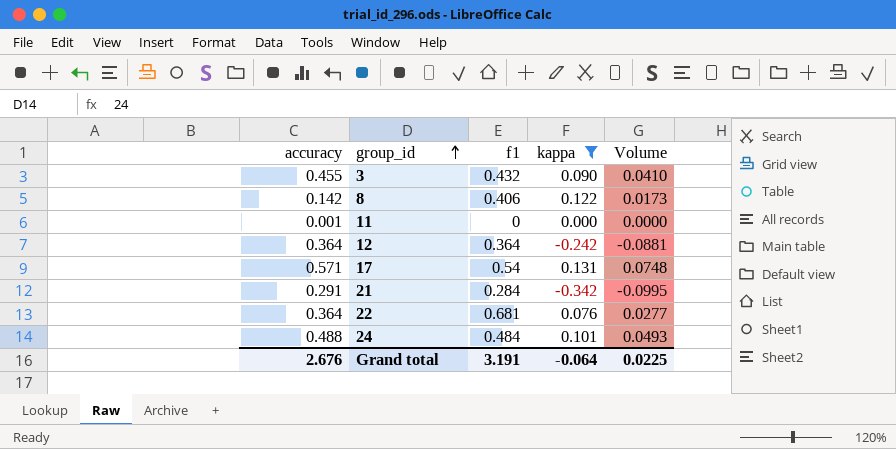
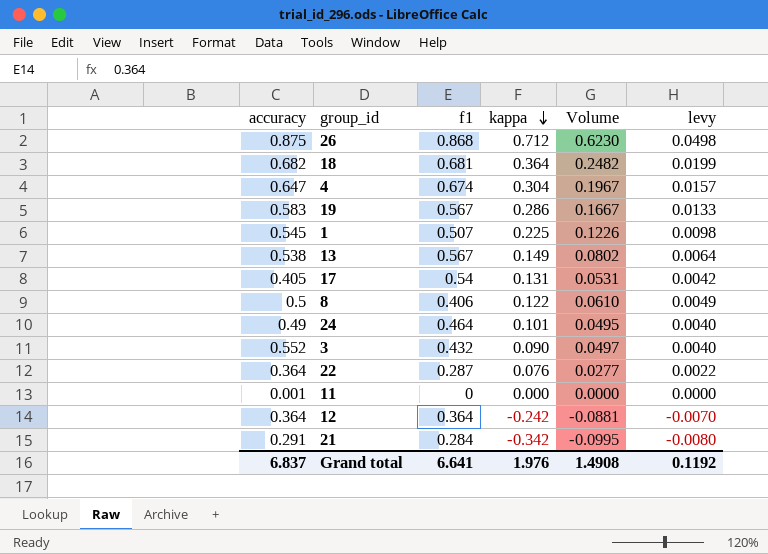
filter: kappa <= 0.131 -> none
row order: group_id ascending -> kappa descending
column levy | formula: none -> [Volume] * 0.08
17 | accuracy: 0.571 -> 0.405
17 | Volume: 0.0748 -> 0.0531
8 | accuracy: 0.142 -> 0.5
8 | Volume: 0.0173 -> 0.0610
24 | accuracy: 0.488 -> 0.49
24 | f1: 0.484 -> 0.464
24 | Volume: 0.0493 -> 0.0495
3 | accuracy: 0.455 -> 0.552
3 | Volume: 0.0410 -> 0.0497
22 | f1: 0.681 -> 0.287
Grand total | accuracy: 2.676 -> 6.837
Grand total | f1: 3.191 -> 6.641
Grand total | kappa: -0.064 -> 1.976
Grand total | Volume: 0.0225 -> 1.4908

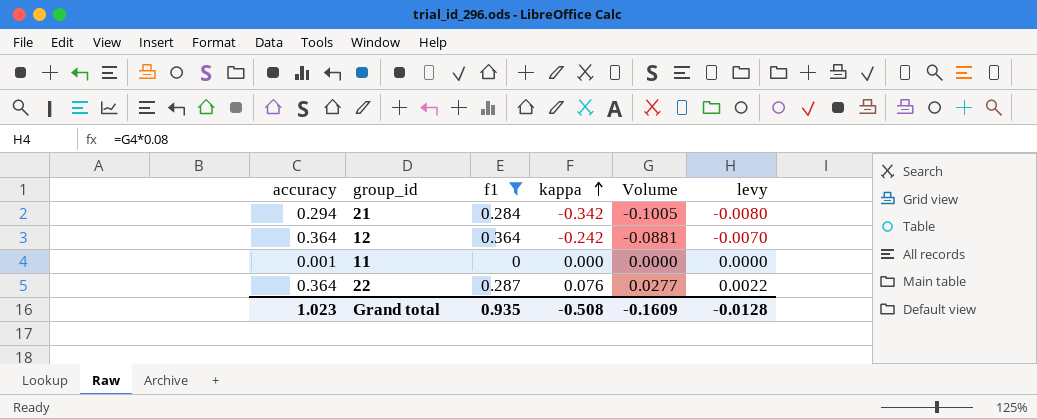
filter: none -> f1 <= 0.364
row order: kappa descending -> kappa ascending
21 | accuracy: 0.291 -> 0.294
21 | Volume: -0.0995 -> -0.1005
Grand total | accuracy: 6.837 -> 1.023
Grand total | f1: 6.641 -> 0.935
Grand total | kappa: 1.976 -> -0.508
Grand total | Volume: 1.4908 -> -0.1609
Grand total | levy: 0.1192 -> -0.0128

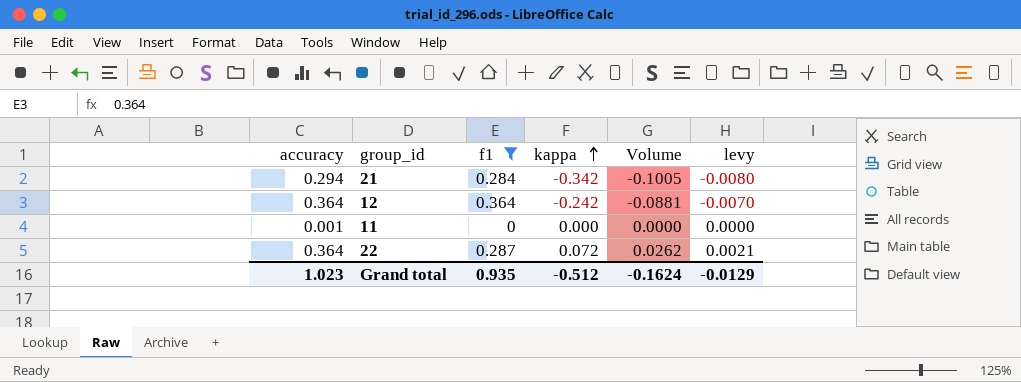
22 | kappa: 0.076 -> 0.072
22 | Volume: 0.0277 -> 0.0262
22 | levy: 0.0022 -> 0.0021
Grand total | kappa: -0.508 -> -0.512
Grand total | Volume: -0.1609 -> -0.1624
Grand total | levy: -0.0128 -> -0.0129

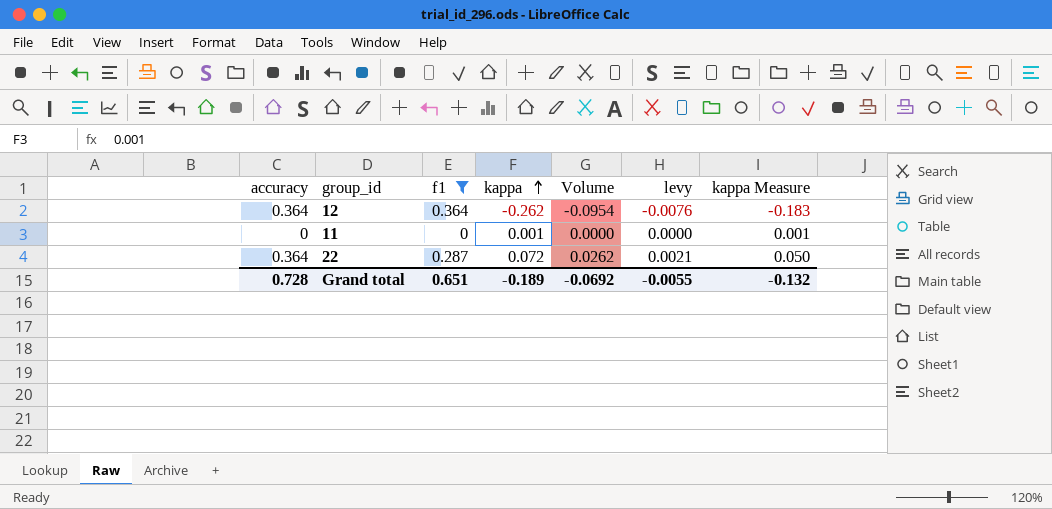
column kappa Measure | formula: none -> [kappa] * 0.7
row 21: 0.294 | 0.284 | -0.342 | -0.1005 | -0.0080 -> none
12 | kappa: -0.242 -> -0.262
12 | Volume: -0.0881 -> -0.0954
12 | levy: -0.0070 -> -0.0076
11 | accuracy: 0.001 -> 0
11 | kappa: 0.000 -> 0.001
Grand total | accuracy: 1.023 -> 0.728
Grand total | f1: 0.935 -> 0.651
Grand total | kappa: -0.512 -> -0.189
Grand total | Volume: -0.1624 -> -0.0692
Grand total | levy: -0.0129 -> -0.0055

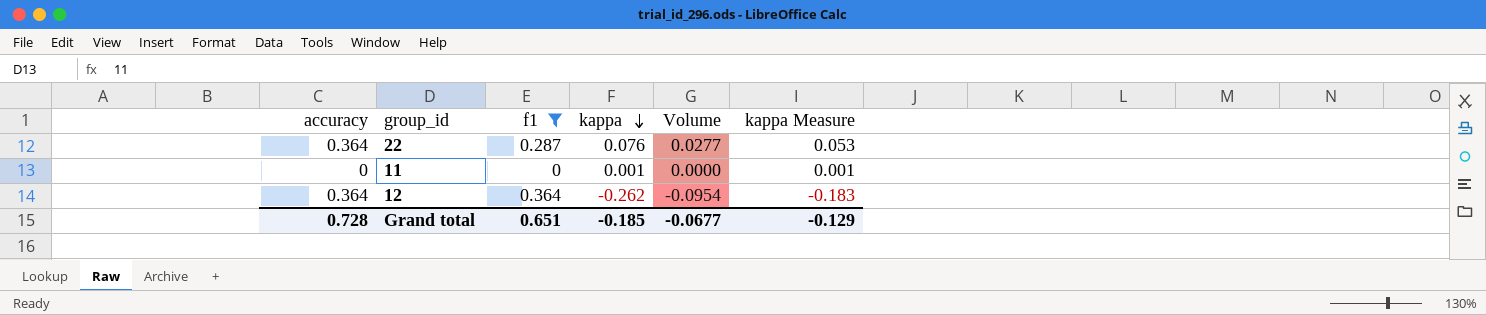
row order: kappa ascending -> kappa descending
column levy | formula: [Volume] * 0.08 -> none
22 | kappa: 0.072 -> 0.076
22 | Volume: 0.0262 -> 0.0277
22 | kappa Measure: 0.050 -> 0.053
Grand total | kappa: -0.189 -> -0.185
Grand total | Volume: -0.0692 -> -0.0677
Grand total | kappa Measure: -0.132 -> -0.129

